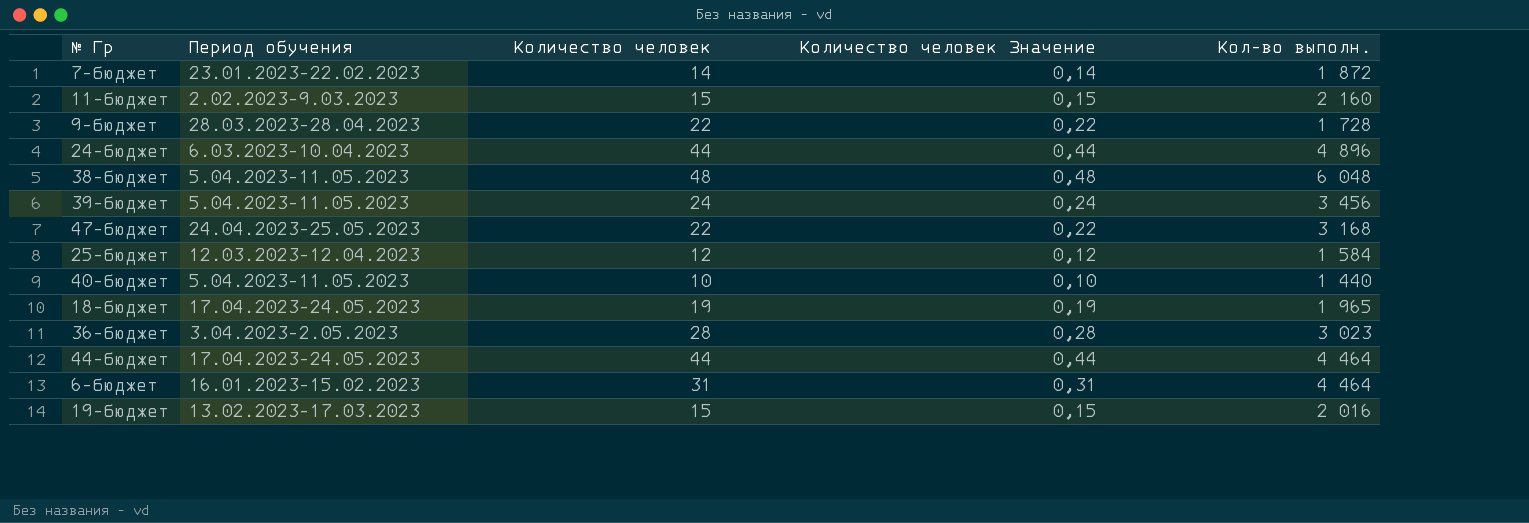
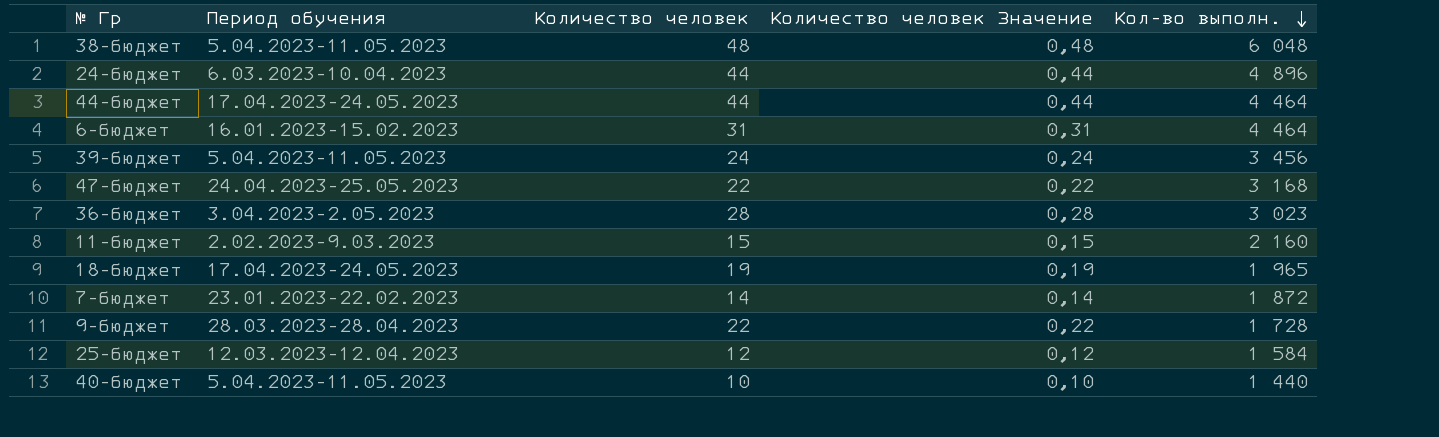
row order: none -> Кол-во выполн. descending
row 19-бюджет: 13.02.2023-17.03.2023 | 15 | 0,15 | 2 016 -> none

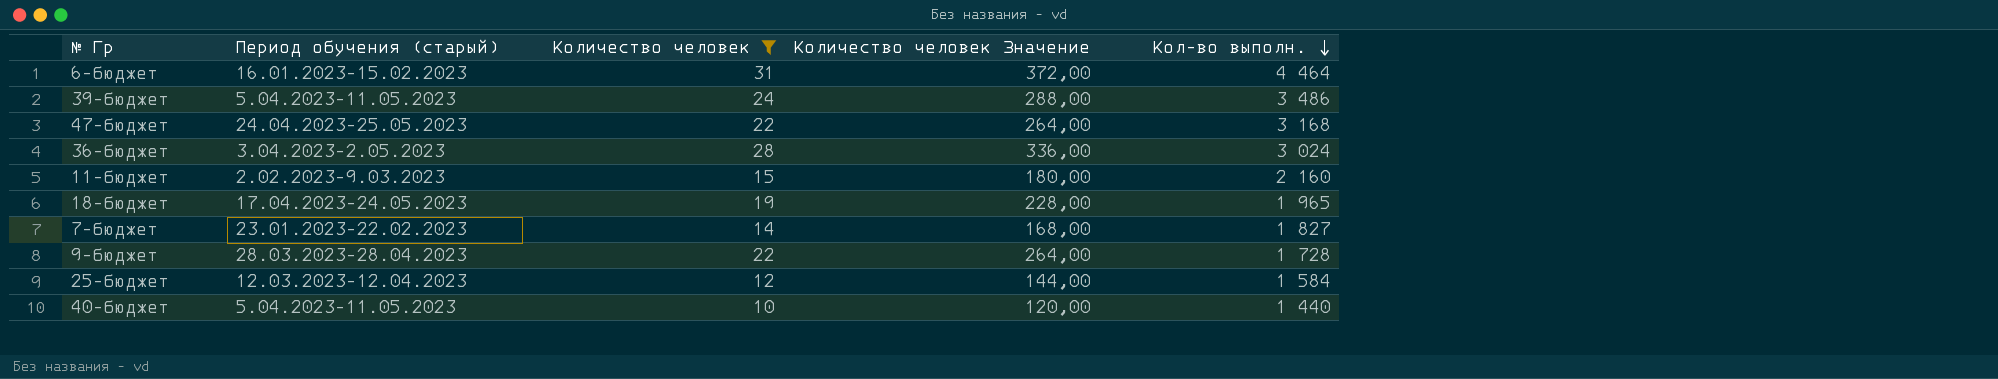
filter: none -> Количество человек <= 31
column name: Период обучения -> Период обучения (старый)
column Количество человек Значение | formula: [Количество человек] * 0,01 -> [Количество человек] * 12
39-бюджет | Кол-во выполн.: 3 456 -> 3 486
36-бюджет | Кол-во выполн.: 3 023 -> 3 024
7-бюджет | Кол-во выполн.: 1 872 -> 1 827

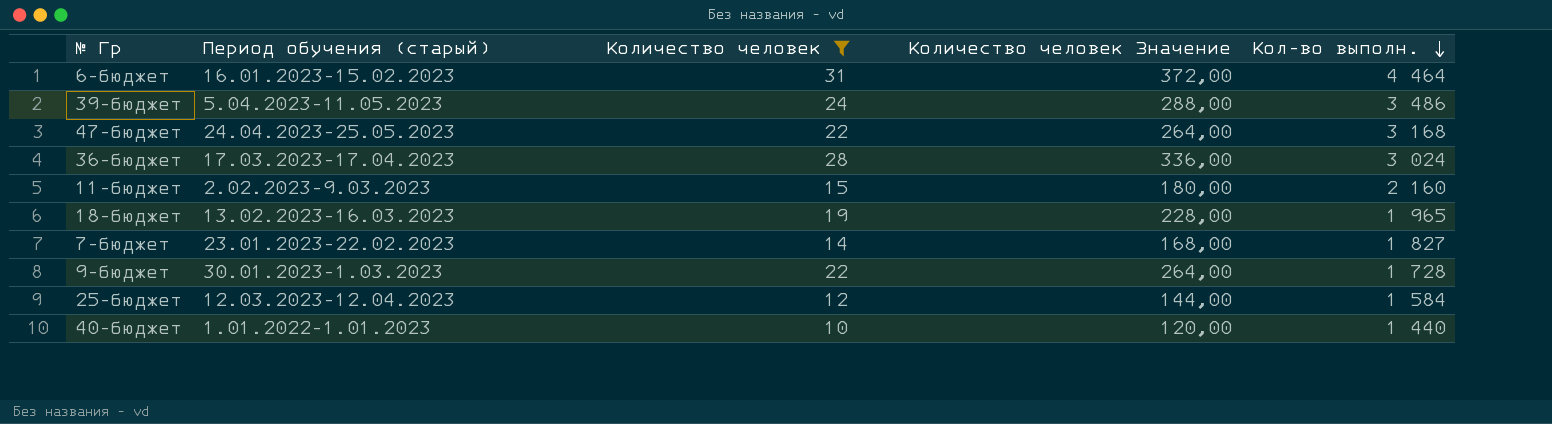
36-бюджет | Период обучения (старый): 3.04.2023-2.05.2023 -> 17.03.2023-17.04.2023
18-бюджет | Период обучения (старый): 17.04.2023-24.05.2023 -> 13.02.2023-16.03.2023
9-бюджет | Период обучения (старый): 28.03.2023-28.04.2023 -> 30.01.2023-1.03.2023
40-бюджет | Период обучения (старый): 5.04.2023-11.05.2023 -> 1.01.2022-1.01.2023

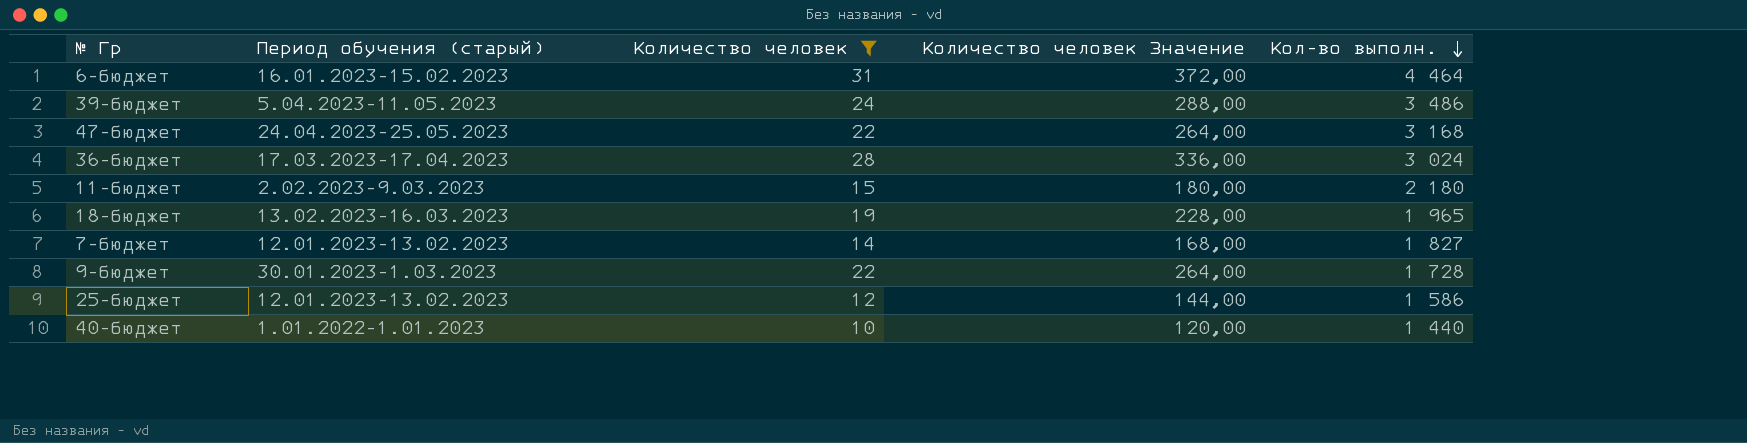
11-бюджет | Кол-во выполн.: 2 160 -> 2 180
7-бюджет | Период обучения (старый): 23.01.2023-22.02.2023 -> 12.01.2023-13.02.2023
25-бюджет | Период обучения (старый): 12.03.2023-12.04.2023 -> 12.01.2023-13.02.2023
25-бюджет | Кол-во выполн.: 1 584 -> 1 586

